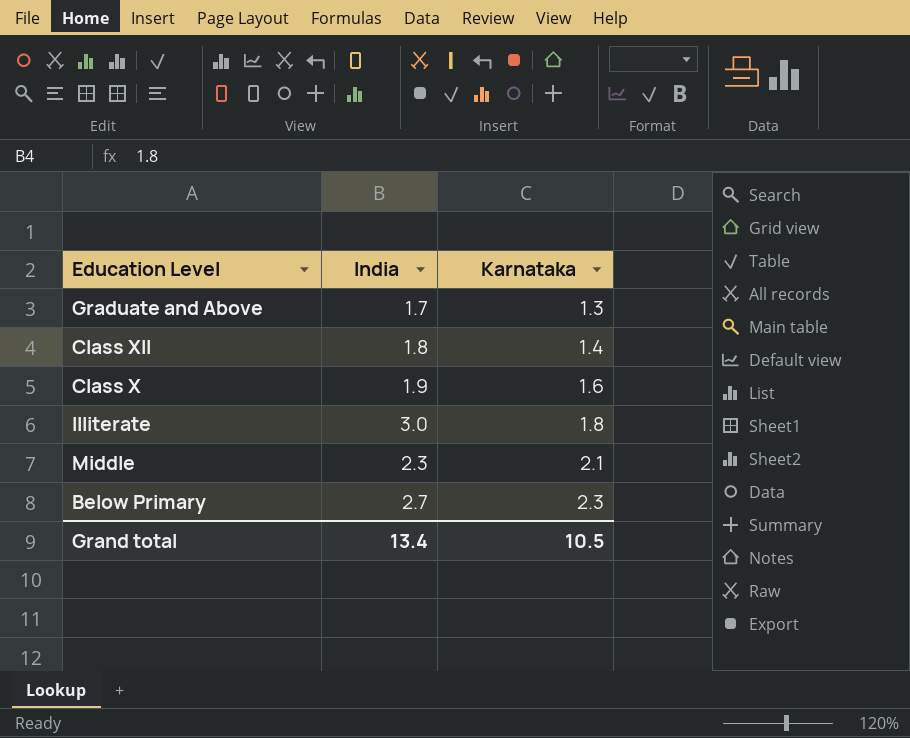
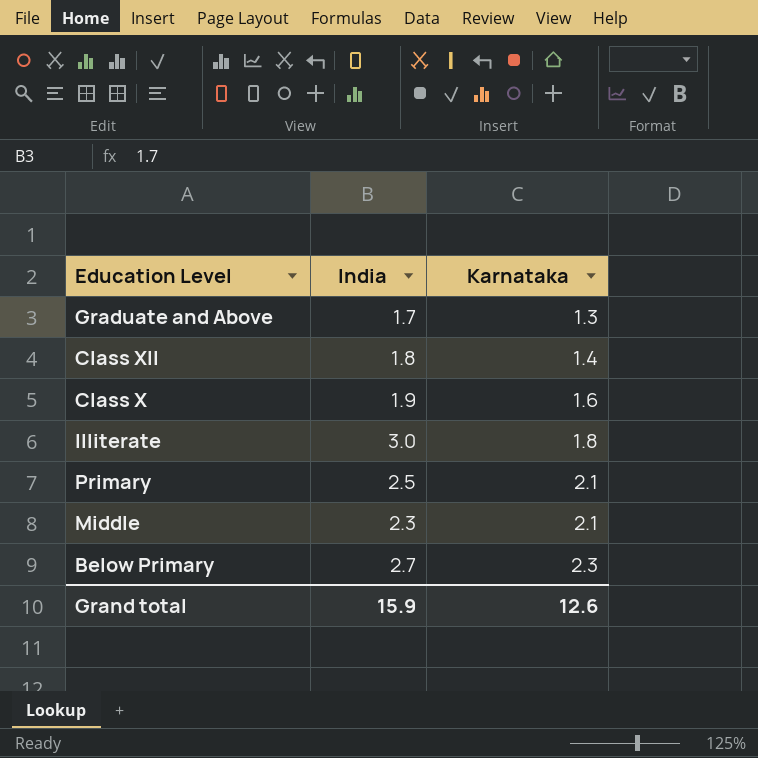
row Primary: none -> 2.5 | 2.1
Grand total | India: 13.4 -> 15.9
Grand total | Karnataka: 10.5 -> 12.6

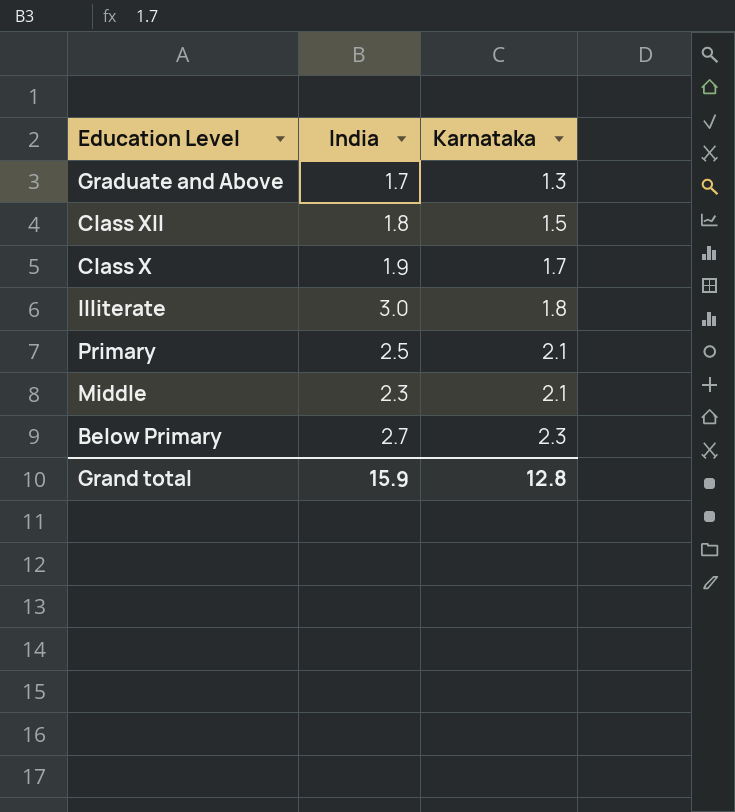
Class XII | Karnataka: 1.4 -> 1.5
Class X | Karnataka: 1.6 -> 1.7
Grand total | Karnataka: 12.6 -> 12.8

